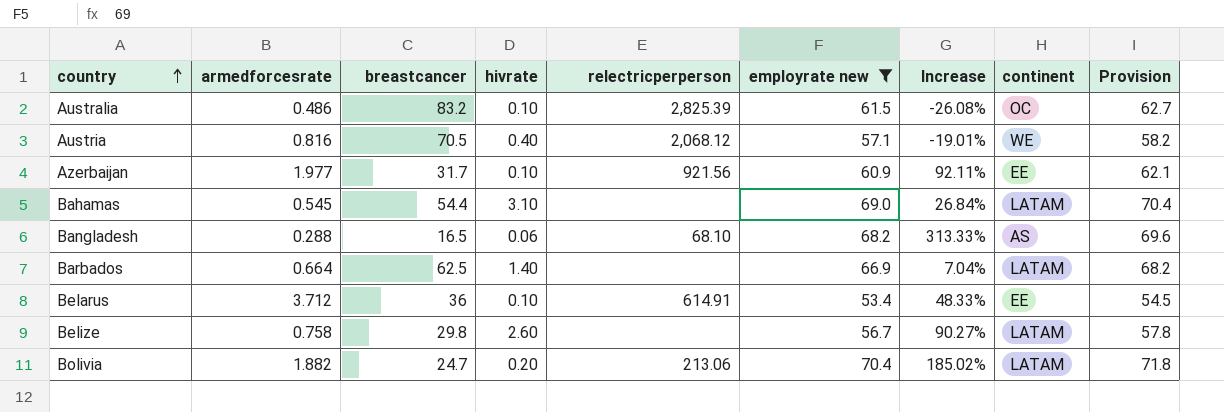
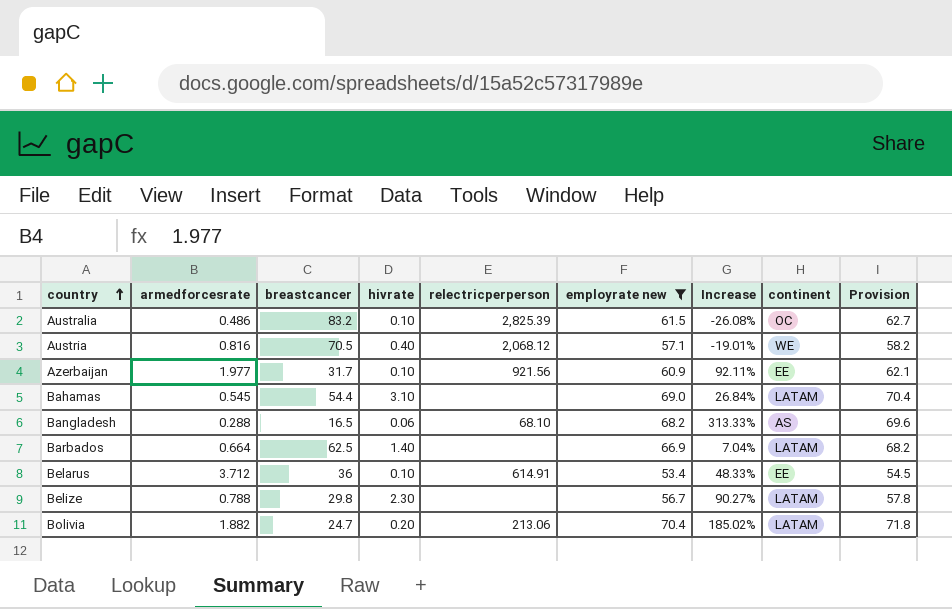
Belize | armedforcesrate: 0.758 -> 0.788
Belize | hivrate: 2.60 -> 2.30

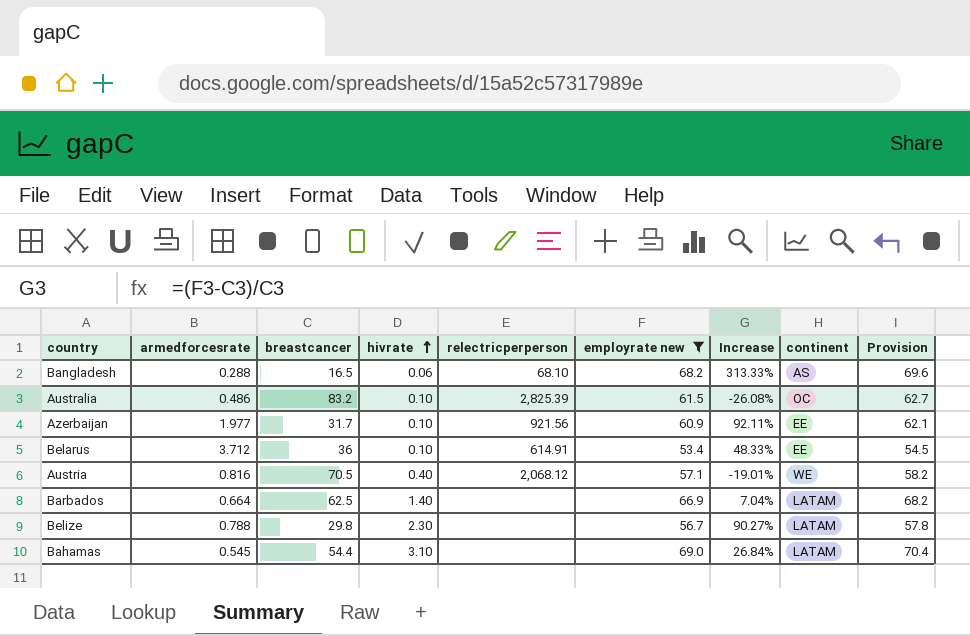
row order: country ascending -> hivrate ascending
row Bolivia: 1.882 | 24.7 | 0.20 | 213.06 | 70.4 | 185.02% | LATAM | 71.8 -> none

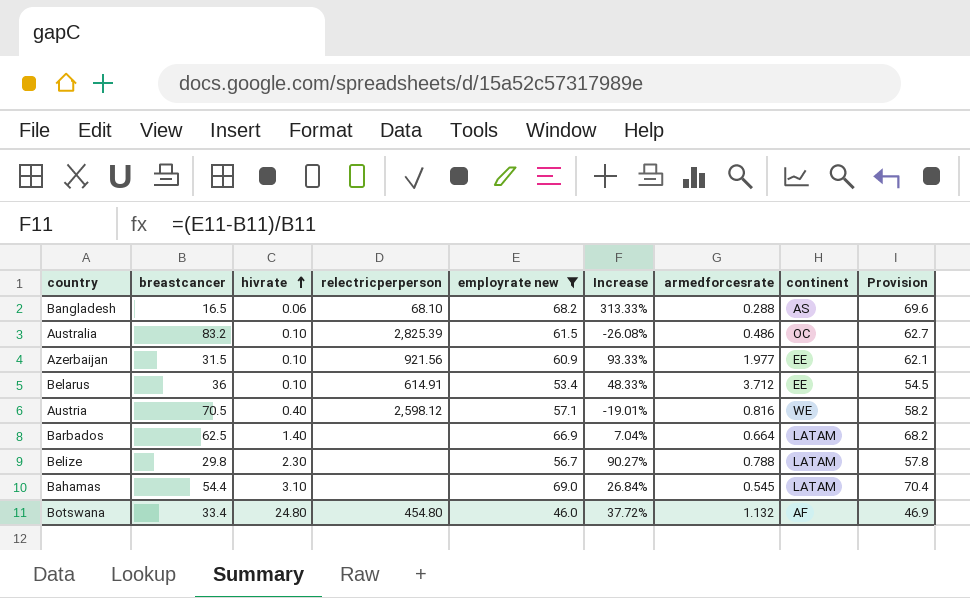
column armedforcesrate | position: 2 -> 7
Azerbaijan | breastcancer: 31.7 -> 31.5
Azerbaijan | Increase: 92.11% -> 93.33%
Austria | relectricperperson: 2,068.12 -> 2,598.12
row Botswana: none -> 33.4 | 24.80 | 454.80 | 46.0 | 37.72% | 1.132 | AF | 46.9

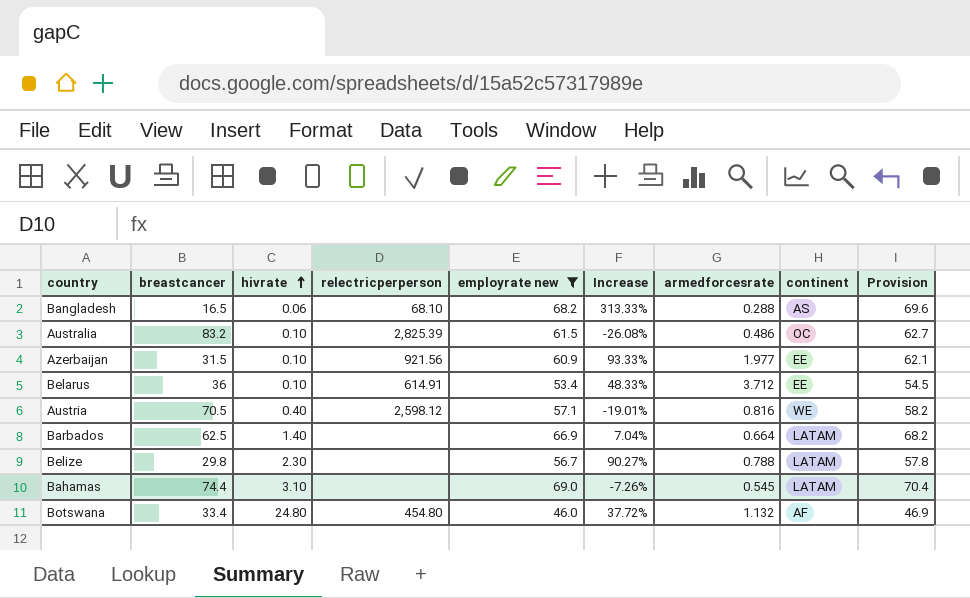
Bahamas | breastcancer: 54.4 -> 74.4
Bahamas | Increase: 26.84% -> -7.26%

